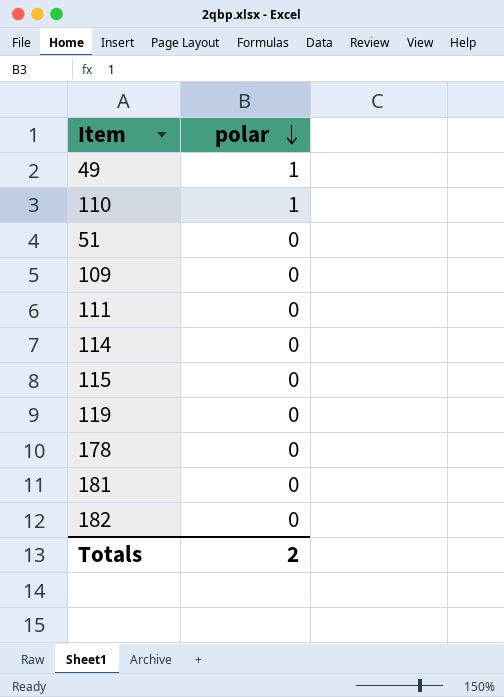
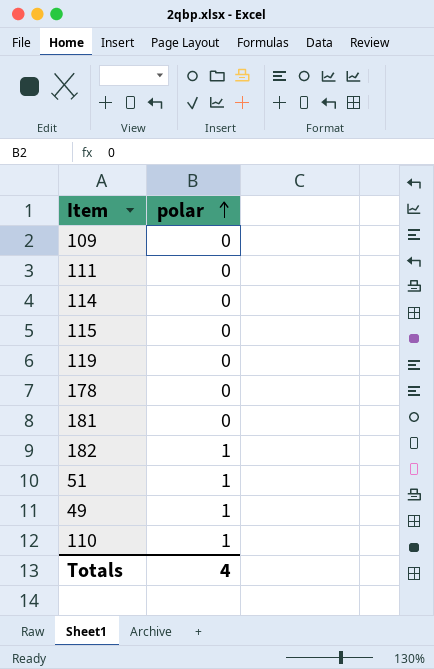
row order: polar descending -> polar ascending
182 | polar: 0 -> 1
51 | polar: 0 -> 1
Totals | polar: 2 -> 4

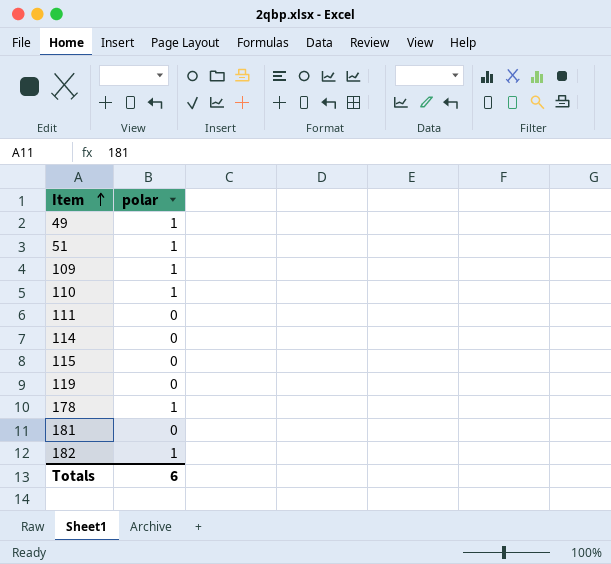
row order: polar ascending -> Item ascending
109 | polar: 0 -> 1
178 | polar: 0 -> 1
Totals | polar: 4 -> 6

